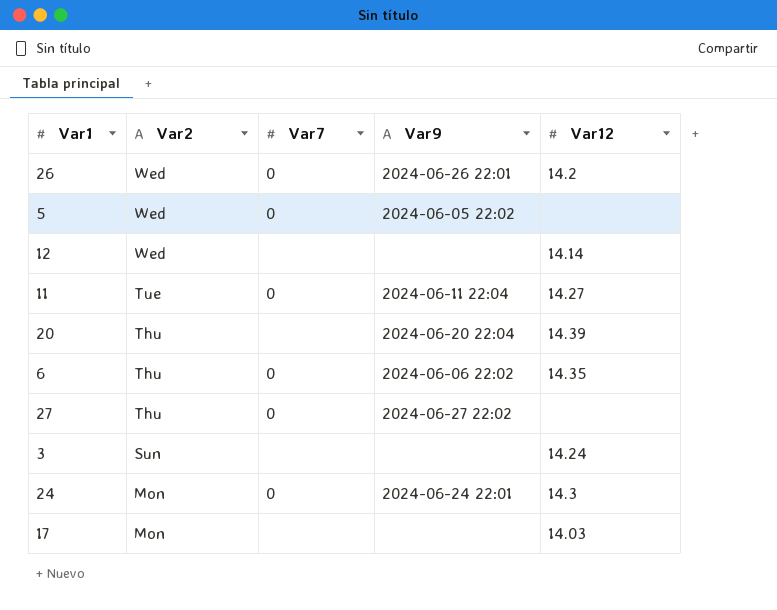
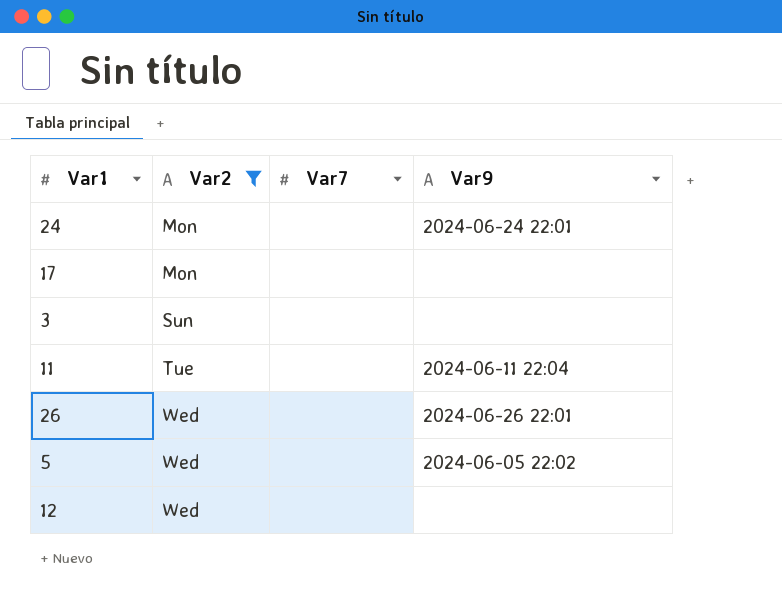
filter: none -> Var2 != Thu
row order: Var2 descending -> Var2 ascending
column Var12 | position: 5 -> none
24 | Var7: 0 -> none
11 | Var7: 0 -> none
26 | Var7: 0 -> none
5 | Var7: 0 -> none

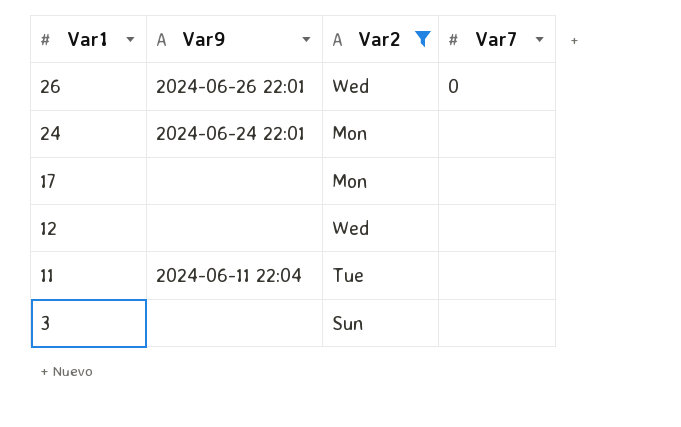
row order: Var2 ascending -> Var1 descending
column Var9 | position: 4 -> 2
row 5: Wed | none | 2024-06-05 22:02 -> none
26 | Var7: none -> 0

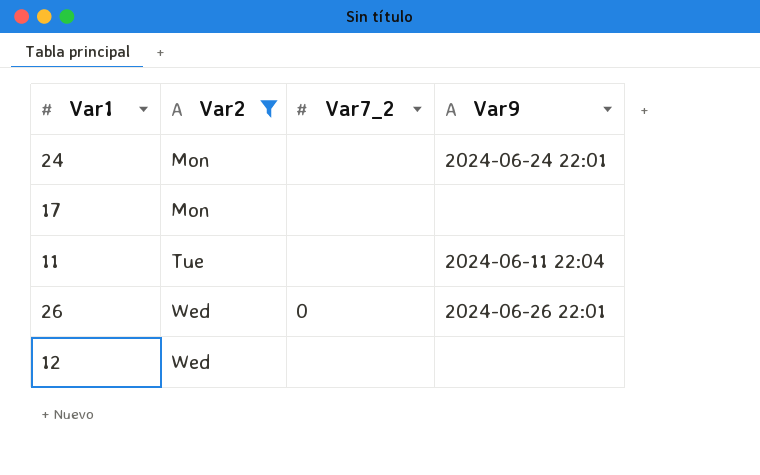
row order: Var1 descending -> Var2 ascending
column name: Var7 -> Var7_2
column Var9 | position: 2 -> 4
row 3: none | Sun | none -> none

